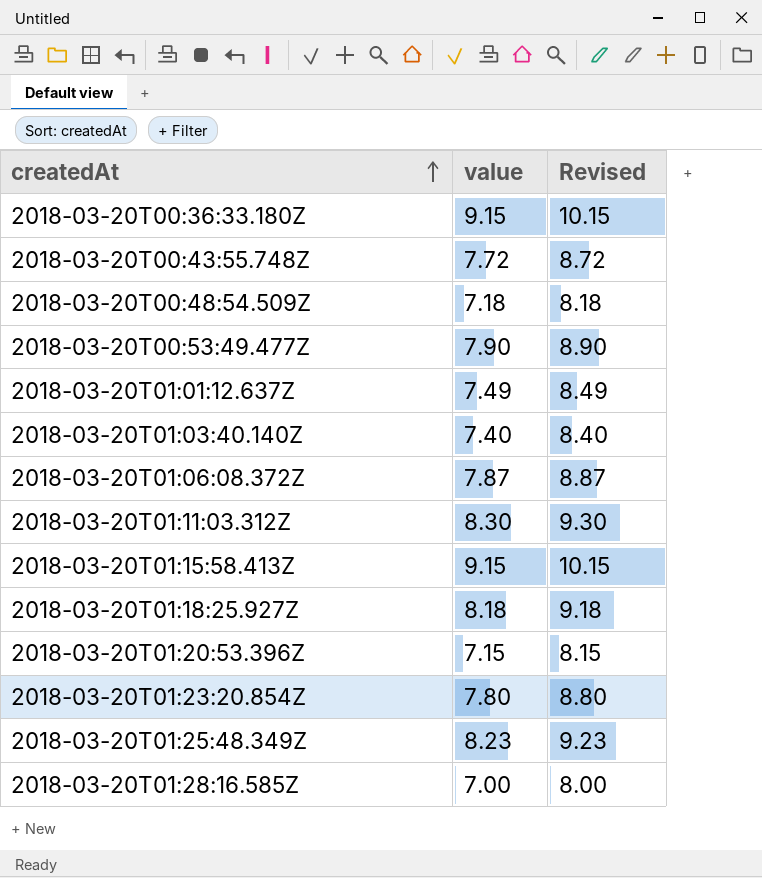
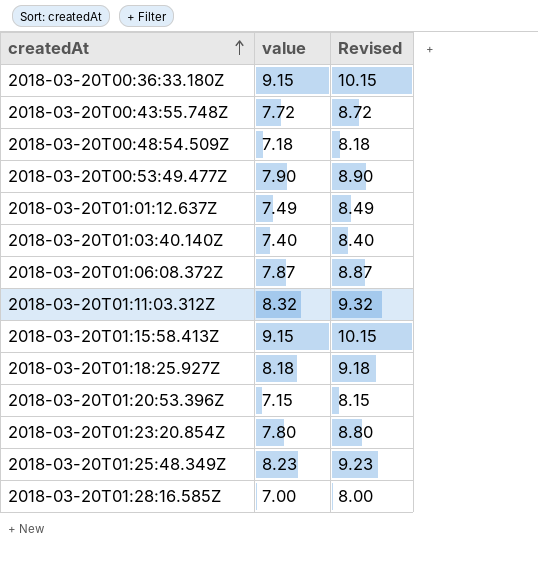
2018-03-20T01:11:03.312Z | value: 8.30 -> 8.32
2018-03-20T01:11:03.312Z | Revised: 9.30 -> 9.32

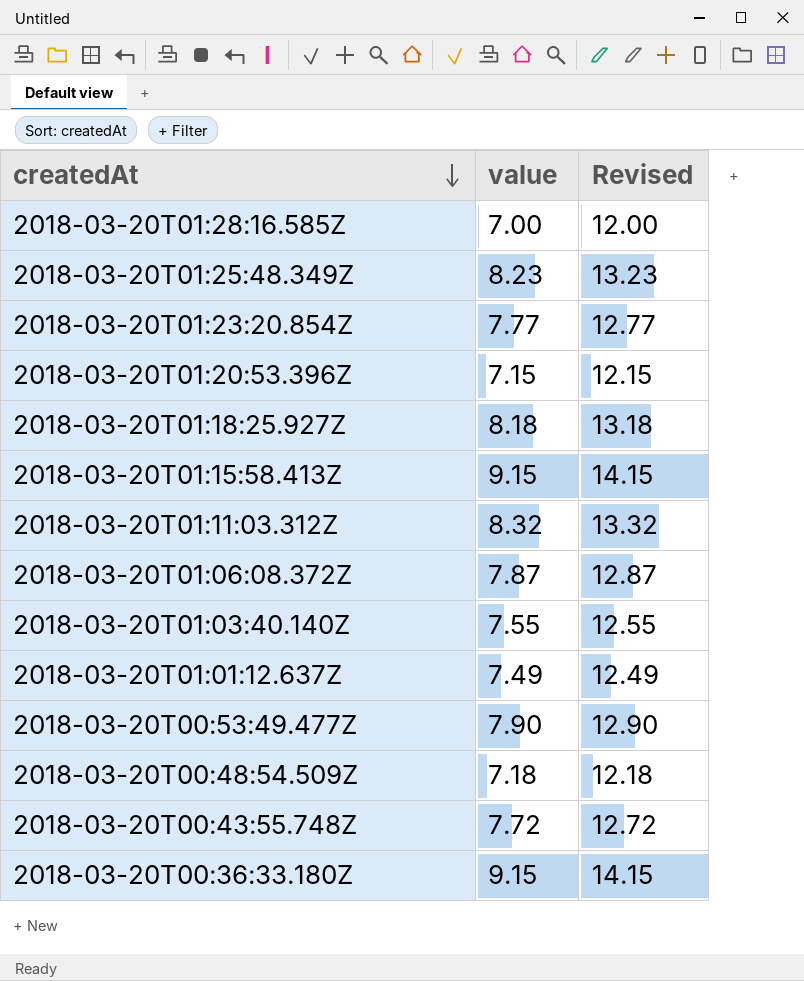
row order: createdAt ascending -> createdAt descending
column Revised | formula: [value] + 1 -> [value] + 5
2018-03-20T01:23:20.854Z | value: 7.80 -> 7.77
2018-03-20T01:03:40.140Z | value: 7.40 -> 7.55

